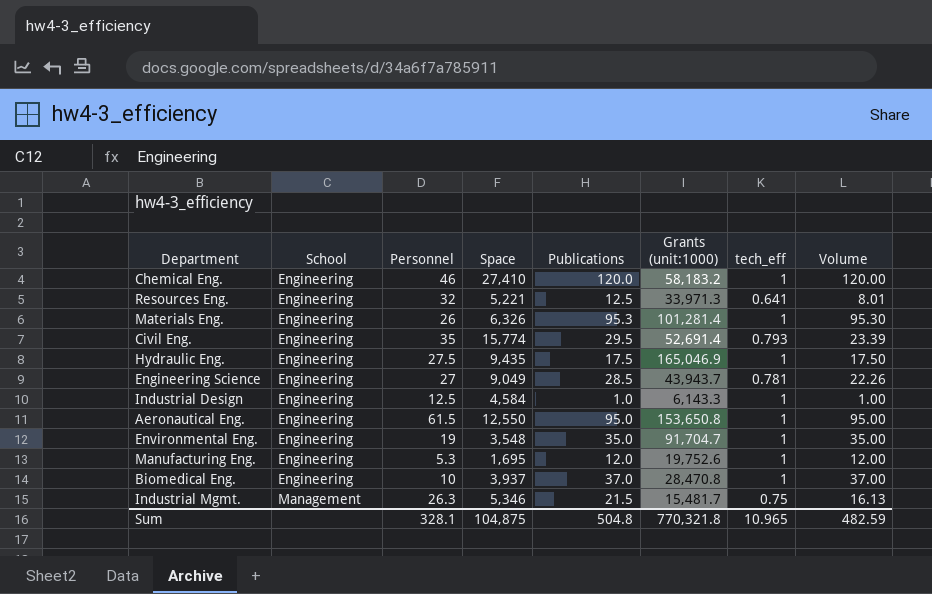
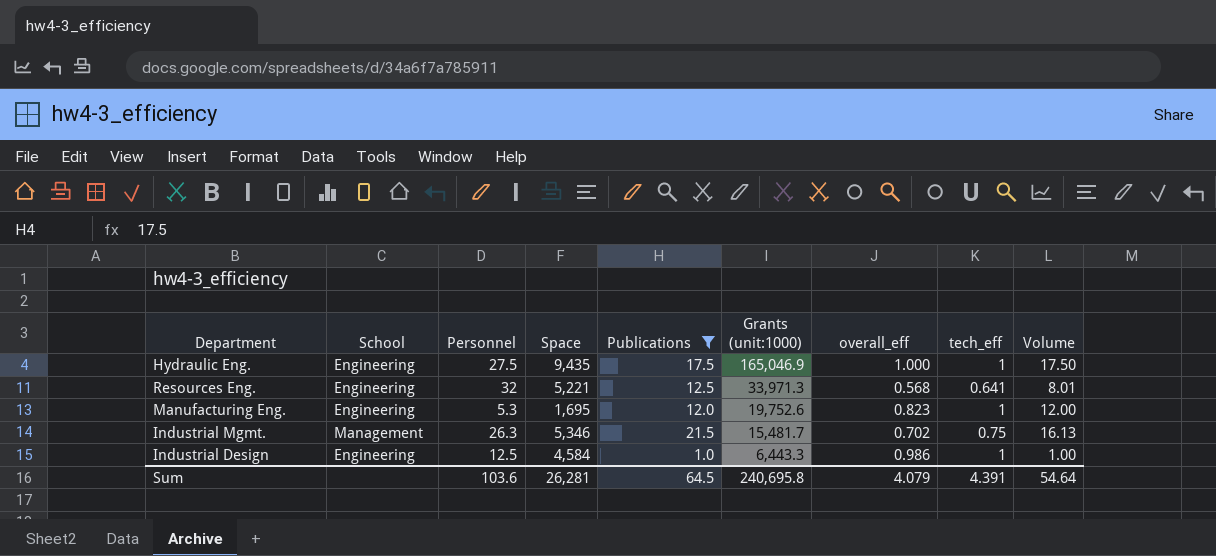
filter: none -> Publications <= 21.5
row order: School ascending -> Grants (unit:1000) descending
column overall_eff | position: none -> 7
Industrial Design | Grants (unit:1000): 6,143.3 -> 6,443.3
Sum | Personnel: 328.1 -> 103.6
Sum | Space: 104,875 -> 26,281
Sum | Publications: 504.8 -> 64.5
Sum | Grants (unit:1000): 770,321.8 -> 240,695.8
Sum | tech_eff: 10.965 -> 4.391
Sum | Volume: 482.59 -> 54.64

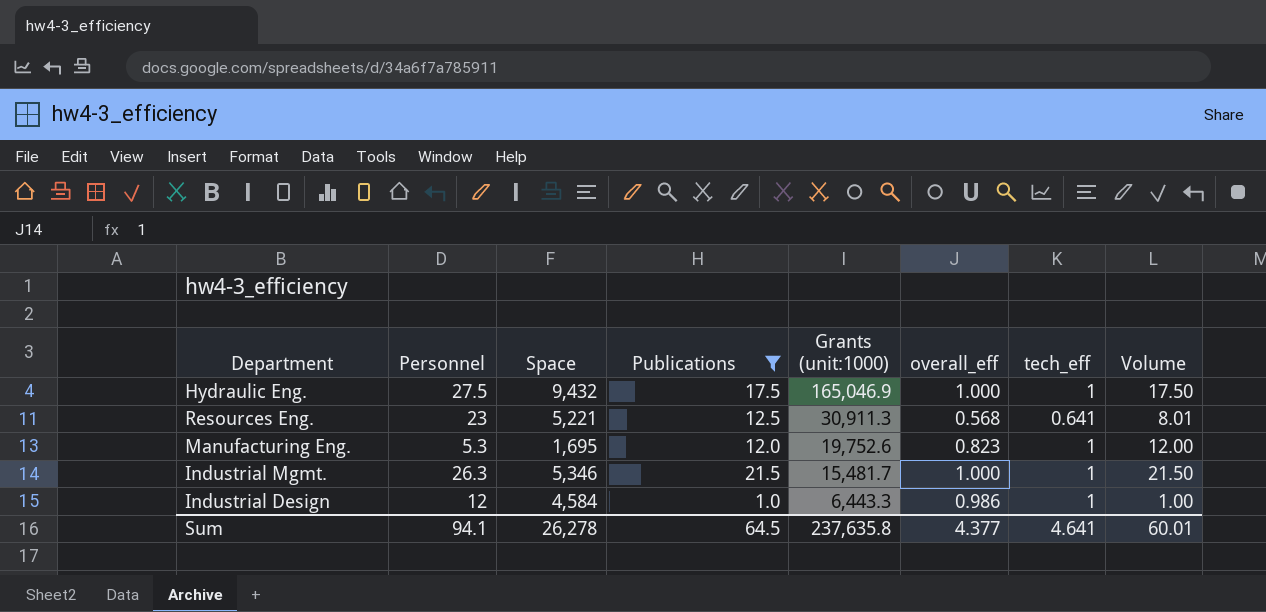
column School | position: 2 -> none
Hydraulic Eng. | Space: 9,435 -> 9,432
Resources Eng. | Personnel: 32 -> 23
Resources Eng. | Grants (unit:1000): 33,971.3 -> 30,911.3
Industrial Mgmt. | overall_eff: 0.702 -> 1.000
Industrial Mgmt. | tech_eff: 0.75 -> 1
Industrial Mgmt. | Volume: 16.13 -> 21.50
Industrial Design | Personnel: 12.5 -> 12
Sum | Personnel: 103.6 -> 94.1
Sum | Space: 26,281 -> 26,278
Sum | Grants (unit:1000): 240,695.8 -> 237,635.8
Sum | overall_eff: 4.079 -> 4.377
Sum | tech_eff: 4.391 -> 4.641
Sum | Volume: 54.64 -> 60.01

